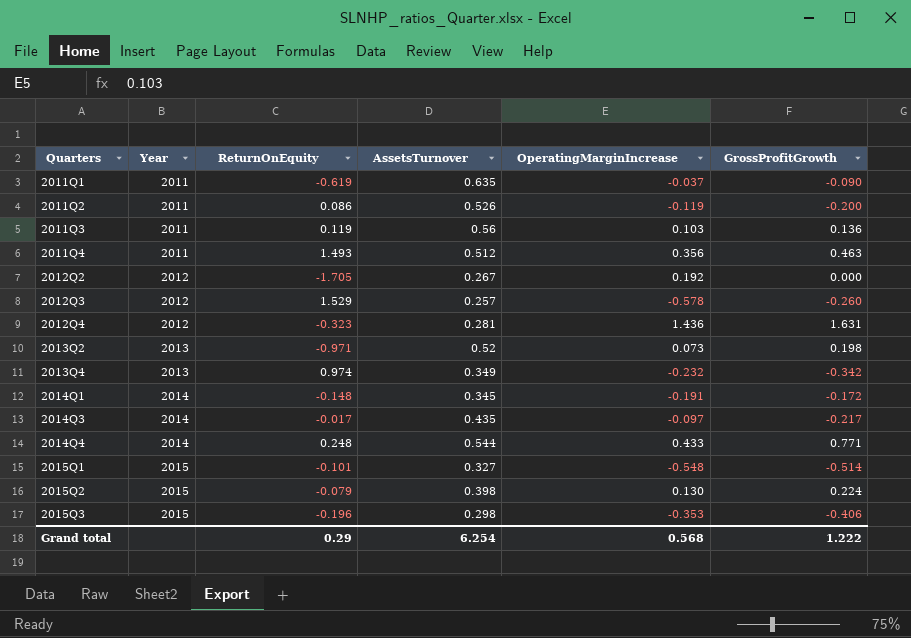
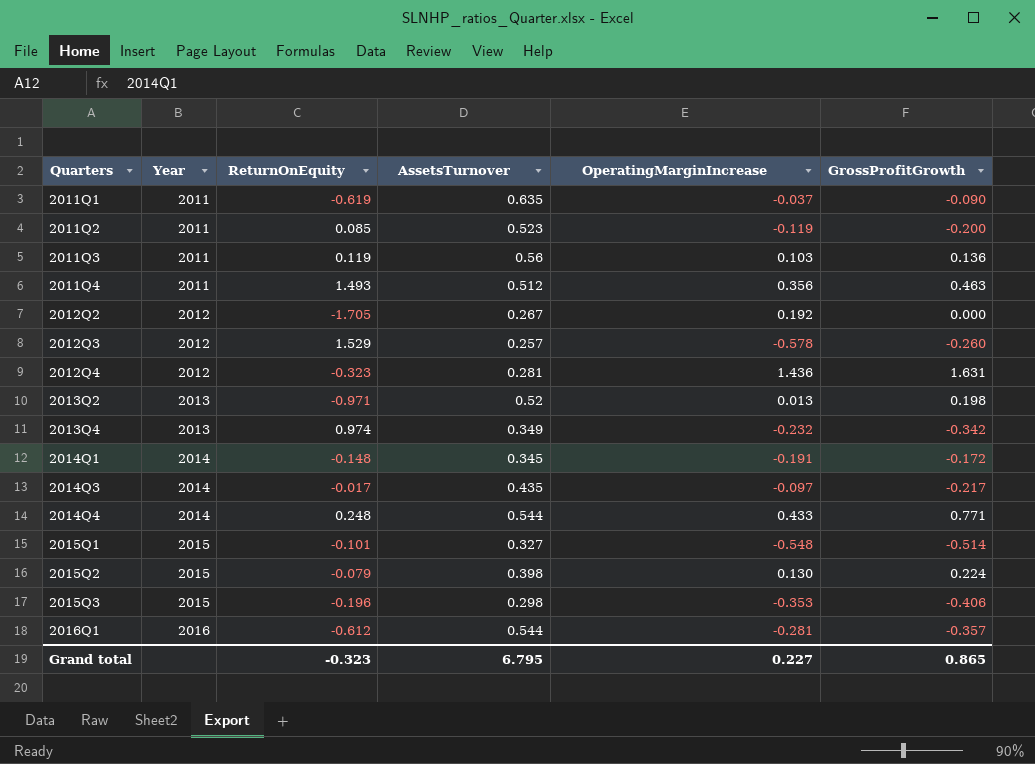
2011Q2 | ReturnOnEquity: 0.086 -> 0.085
2011Q2 | AssetsTurnover: 0.526 -> 0.523
2013Q2 | OperatingMarginIncrease: 0.073 -> 0.013
row 2016Q1: none -> 2016 | -0.612 | 0.544 | -0.281 | -0.357
Grand total | ReturnOnEquity: 0.29 -> -0.323
Grand total | AssetsTurnover: 6.254 -> 6.795
Grand total | OperatingMarginIncrease: 0.568 -> 0.227
Grand total | GrossProfitGrowth: 1.222 -> 0.865

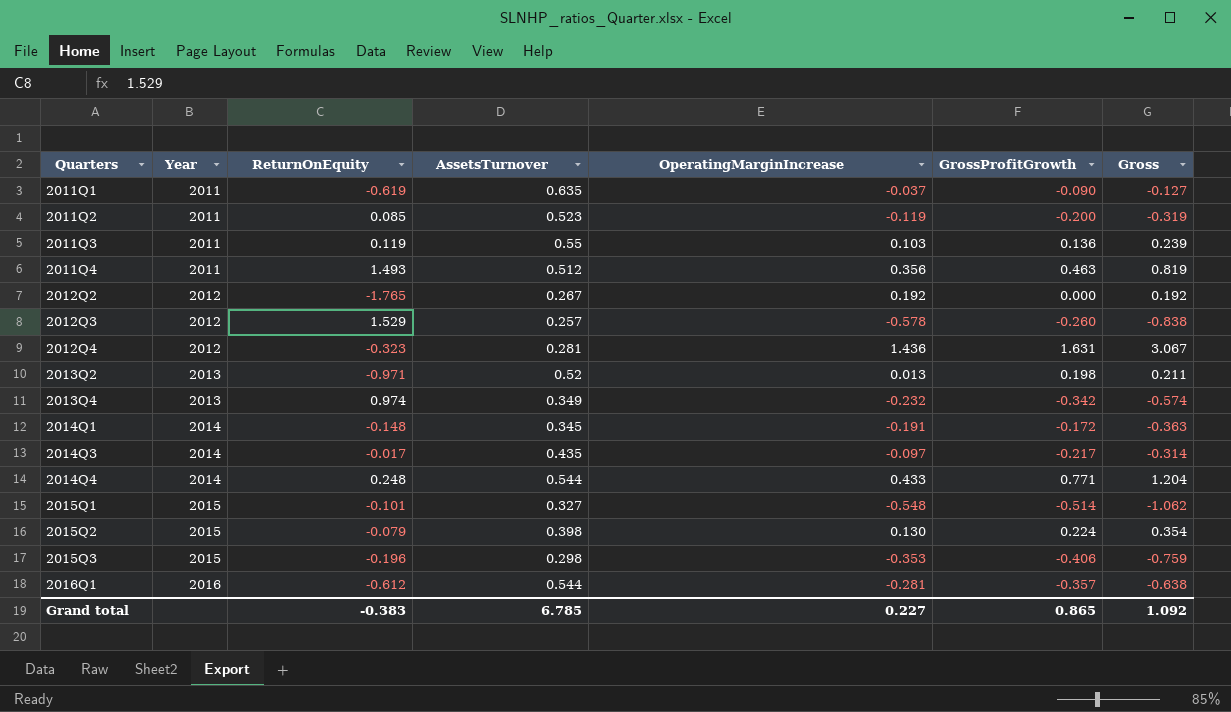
column Gross | formula: none -> [OperatingMarginIncrease] + [GrossProfitGrowth]
2011Q3 | AssetsTurnover: 0.56 -> 0.55
2012Q2 | ReturnOnEquity: -1.705 -> -1.765
Grand total | ReturnOnEquity: -0.323 -> -0.383
Grand total | AssetsTurnover: 6.795 -> 6.785

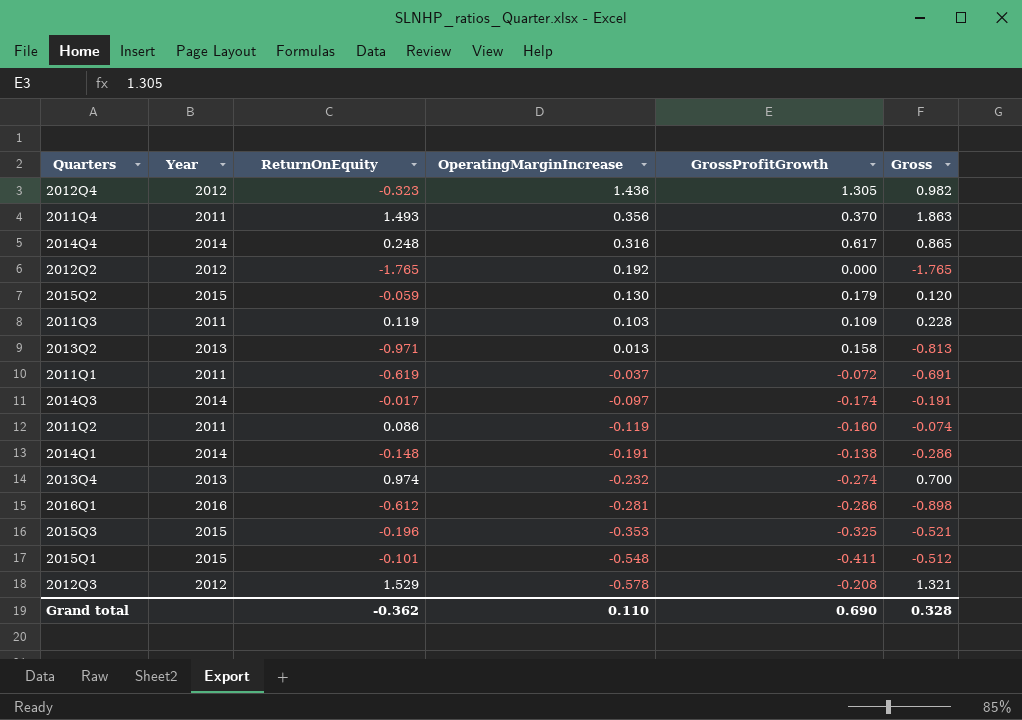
row order: Quarters ascending -> OperatingMarginIncrease descending
column AssetsTurnover | position: 4 -> none
column Gross | formula: [OperatingMarginIncrease] + [GrossProfitGrowth] -> [ReturnOnEquity] + [GrossProfitGrowth]
2012Q4 | GrossProfitGrowth: 1.631 -> 1.305
2011Q4 | GrossProfitGrowth: 0.463 -> 0.370
2014Q4 | OperatingMarginIncrease: 0.433 -> 0.316
2014Q4 | GrossProfitGrowth: 0.771 -> 0.617
2015Q2 | ReturnOnEquity: -0.079 -> -0.059
2015Q2 | GrossProfitGrowth: 0.224 -> 0.179
2011Q3 | GrossProfitGrowth: 0.136 -> 0.109
2013Q2 | GrossProfitGrowth: 0.198 -> 0.158
2011Q1 | GrossProfitGrowth: -0.090 -> -0.072
2014Q3 | GrossProfitGrowth: -0.217 -> -0.174
2011Q2 | ReturnOnEquity: 0.085 -> 0.086
2011Q2 | GrossProfitGrowth: -0.200 -> -0.160
2014Q1 | GrossProfitGrowth: -0.172 -> -0.138
2013Q4 | GrossProfitGrowth: -0.342 -> -0.274
2016Q1 | GrossProfitGrowth: -0.357 -> -0.286
2015Q3 | GrossProfitGrowth: -0.406 -> -0.325
2015Q1 | GrossProfitGrowth: -0.514 -> -0.411
2012Q3 | GrossProfitGrowth: -0.260 -> -0.208
Grand total | ReturnOnEquity: -0.383 -> -0.362
Grand total | OperatingMarginIncrease: 0.227 -> 0.110
Grand total | GrossProfitGrowth: 0.865 -> 0.690
Grand total | Gross: 1.092 -> 0.328

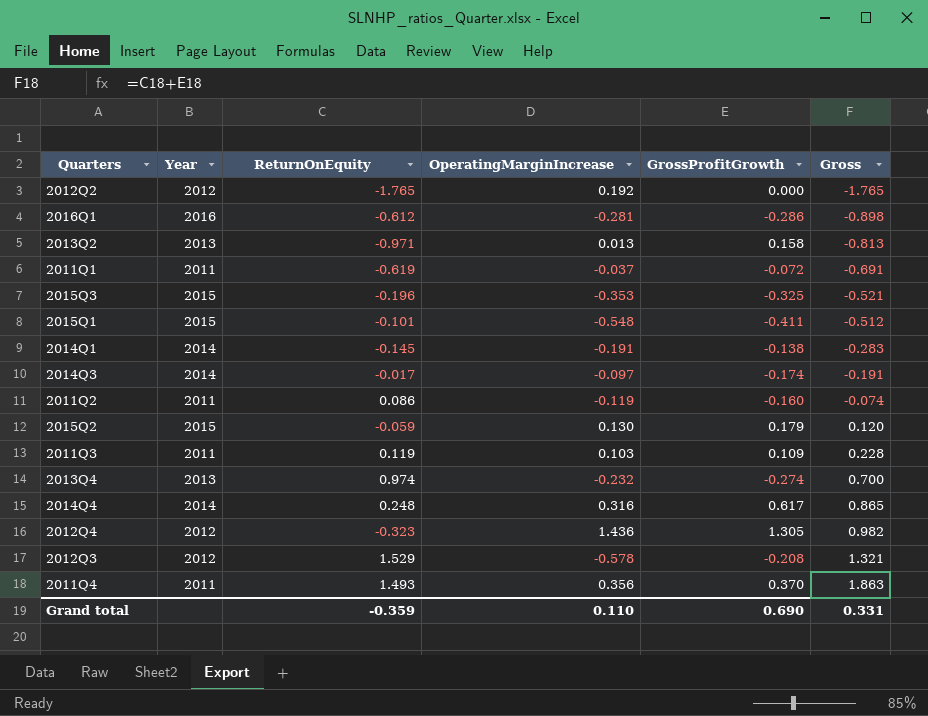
row order: OperatingMarginIncrease descending -> Gross ascending
2014Q1 | ReturnOnEquity: -0.148 -> -0.145
2014Q1 | Gross: -0.286 -> -0.283
Grand total | ReturnOnEquity: -0.362 -> -0.359
Grand total | Gross: 0.328 -> 0.331

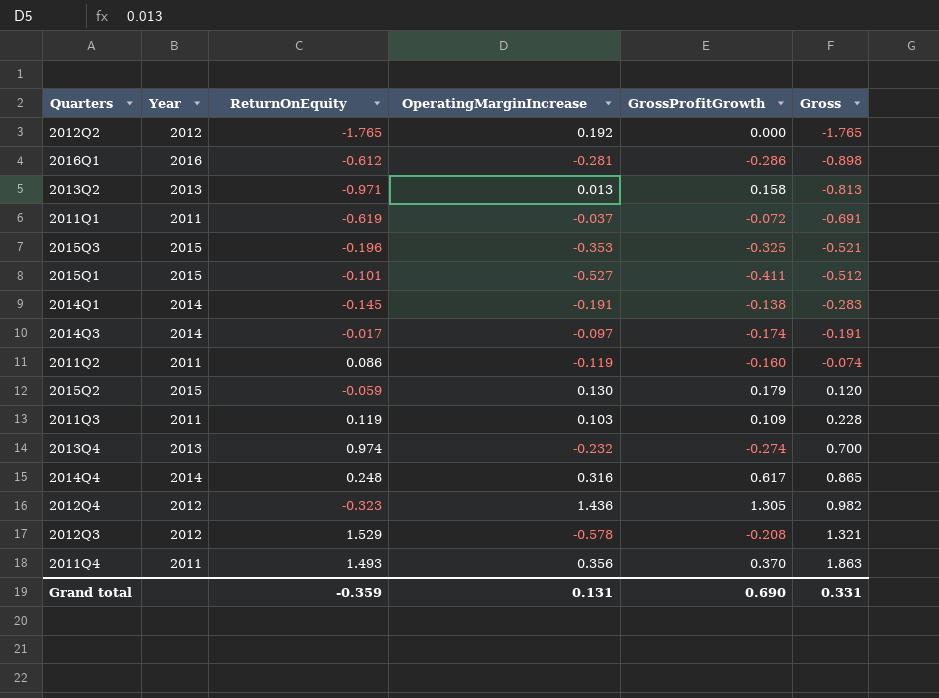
2015Q1 | OperatingMarginIncrease: -0.548 -> -0.527
Grand total | OperatingMarginIncrease: 0.110 -> 0.131

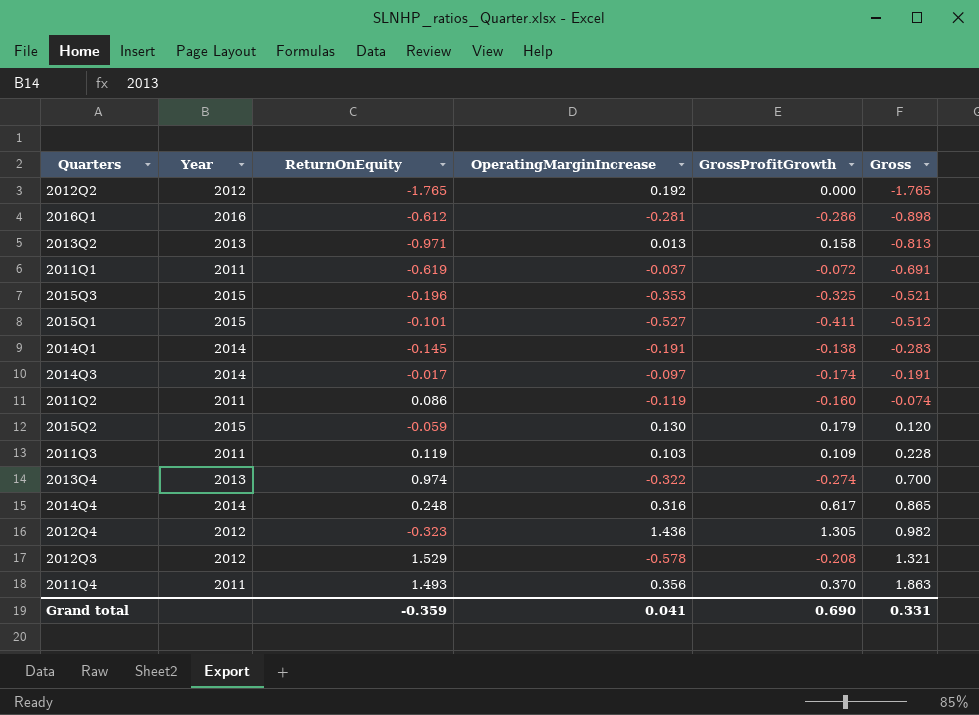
2013Q4 | OperatingMarginIncrease: -0.232 -> -0.322
Grand total | OperatingMarginIncrease: 0.131 -> 0.041

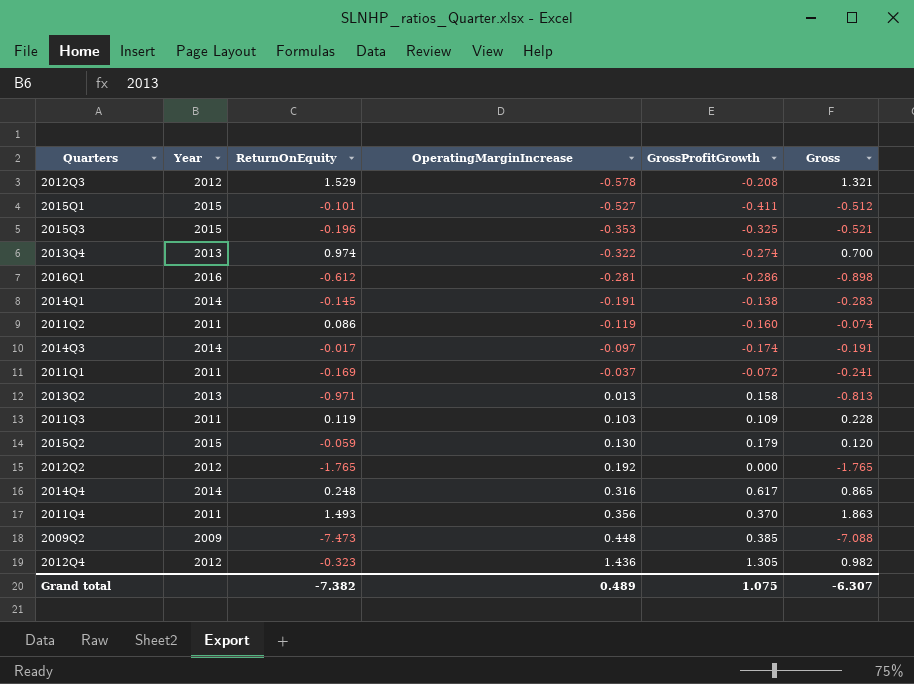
row order: Gross ascending -> OperatingMarginIncrease ascending
2011Q1 | ReturnOnEquity: -0.619 -> -0.169
2011Q1 | Gross: -0.691 -> -0.241
row 2009Q2: none -> 2009 | -7.473 | 0.448 | 0.385 | -7.088
Grand total | ReturnOnEquity: -0.359 -> -7.382
Grand total | OperatingMarginIncrease: 0.041 -> 0.489
Grand total | GrossProfitGrowth: 0.690 -> 1.075
Grand total | Gross: 0.331 -> -6.307

